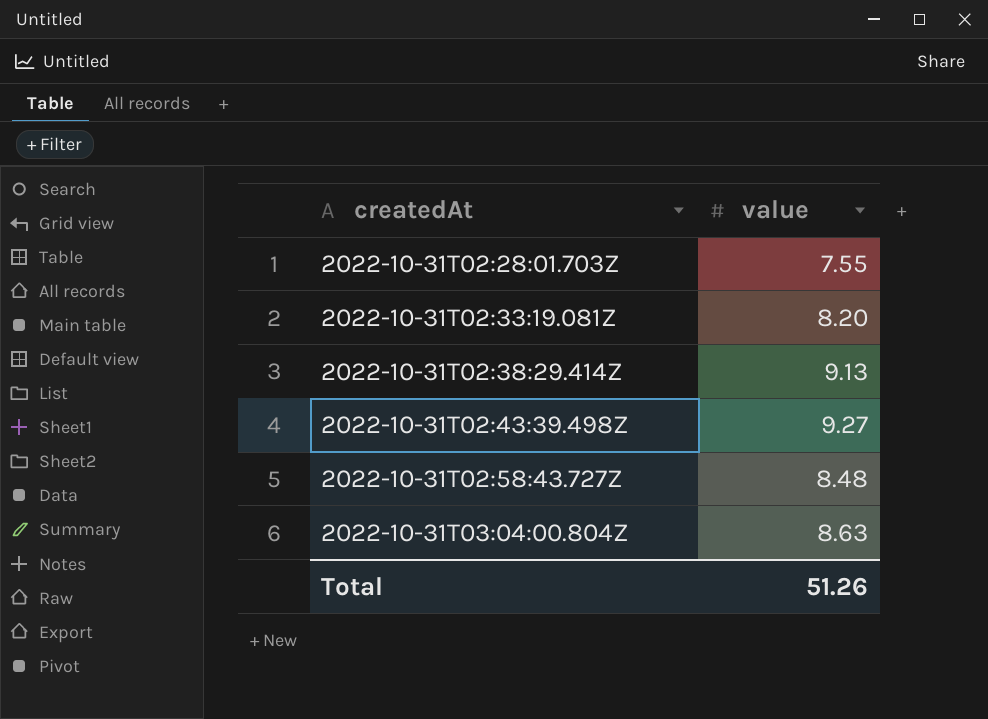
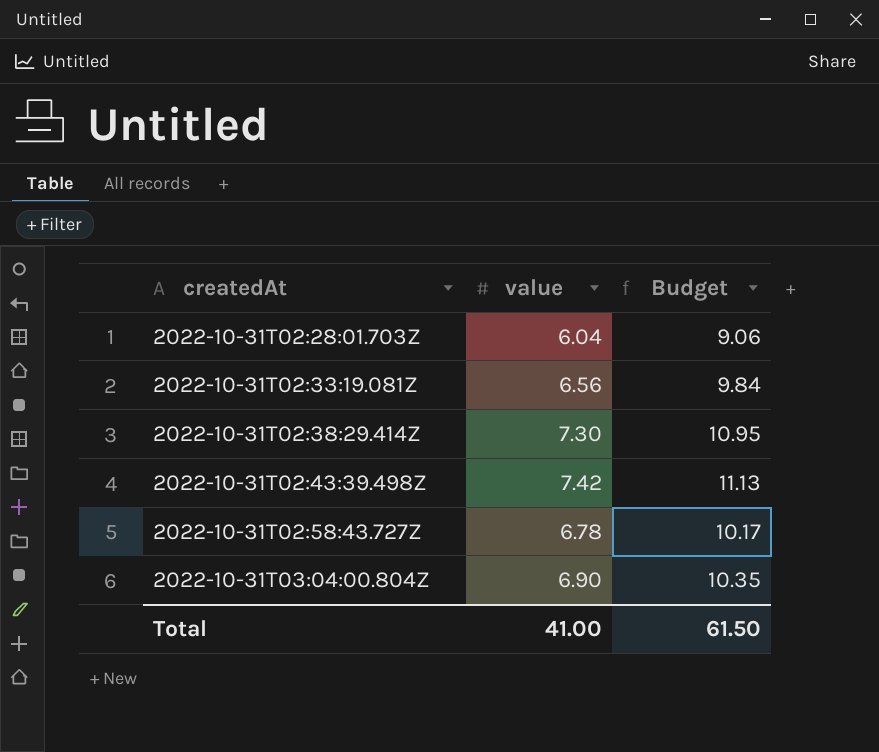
column Budget | formula: none -> [value] * 1.5
2022-10-31T02:28:01.703Z | value: 7.55 -> 6.04
2022-10-31T02:33:19.081Z | value: 8.20 -> 6.56
2022-10-31T02:38:29.414Z | value: 9.13 -> 7.30
2022-10-31T02:43:39.498Z | value: 9.27 -> 7.42
2022-10-31T02:58:43.727Z | value: 8.48 -> 6.78
2022-10-31T03:04:00.804Z | value: 8.63 -> 6.90
Total | value: 51.26 -> 41.00

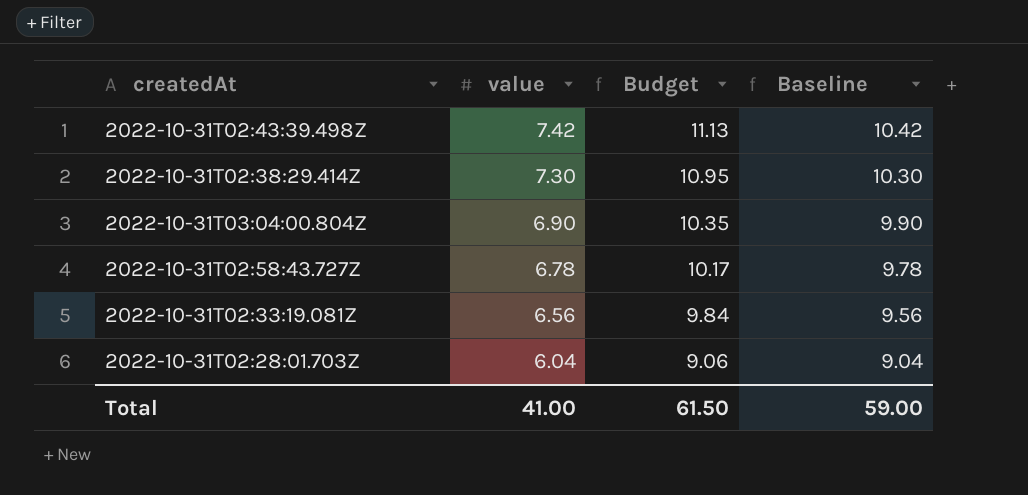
row order: createdAt ascending -> value descending
column Baseline | formula: none -> [value] + 3

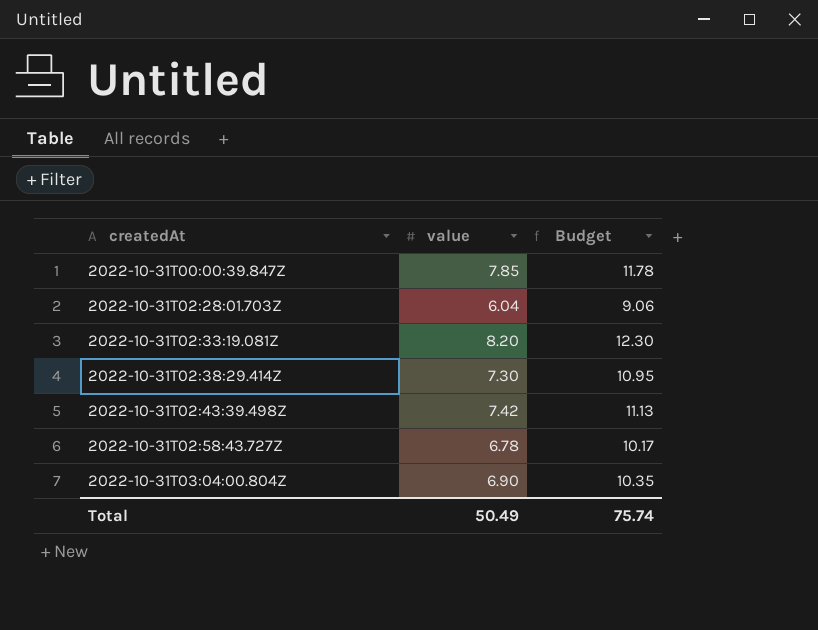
row order: value descending -> createdAt ascending
column Baseline | formula: [value] + 3 -> none
row 2022-10-31T00:00:39.847Z: none -> 7.85 | 11.78
2022-10-31T02:33:19.081Z | value: 6.56 -> 8.20
2022-10-31T02:33:19.081Z | Budget: 9.84 -> 12.30
Total | value: 41.00 -> 50.49
Total | Budget: 61.50 -> 75.74

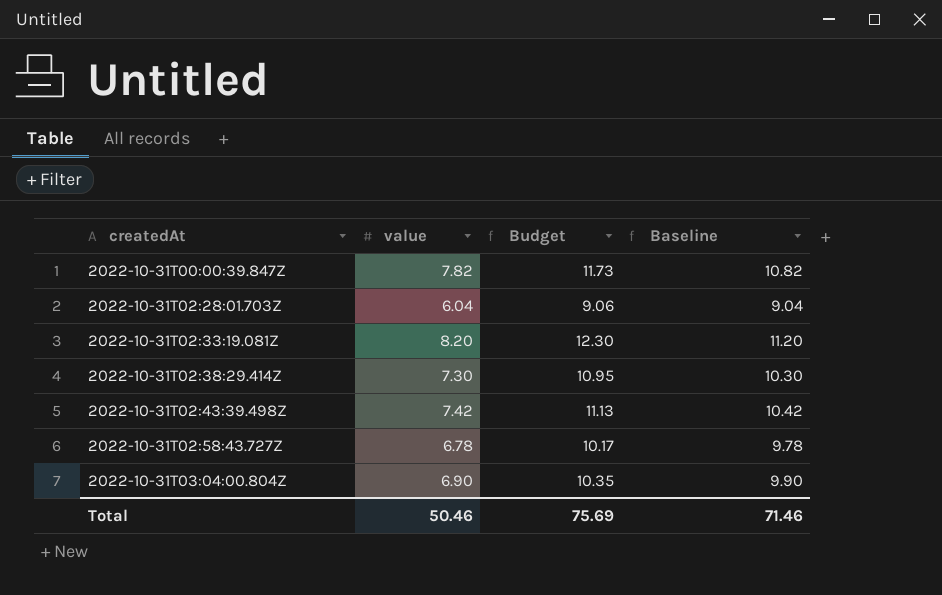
column Baseline | formula: none -> [value] + 3
2022-10-31T00:00:39.847Z | value: 7.85 -> 7.82
2022-10-31T00:00:39.847Z | Budget: 11.78 -> 11.73
Total | value: 50.49 -> 50.46
Total | Budget: 75.74 -> 75.69

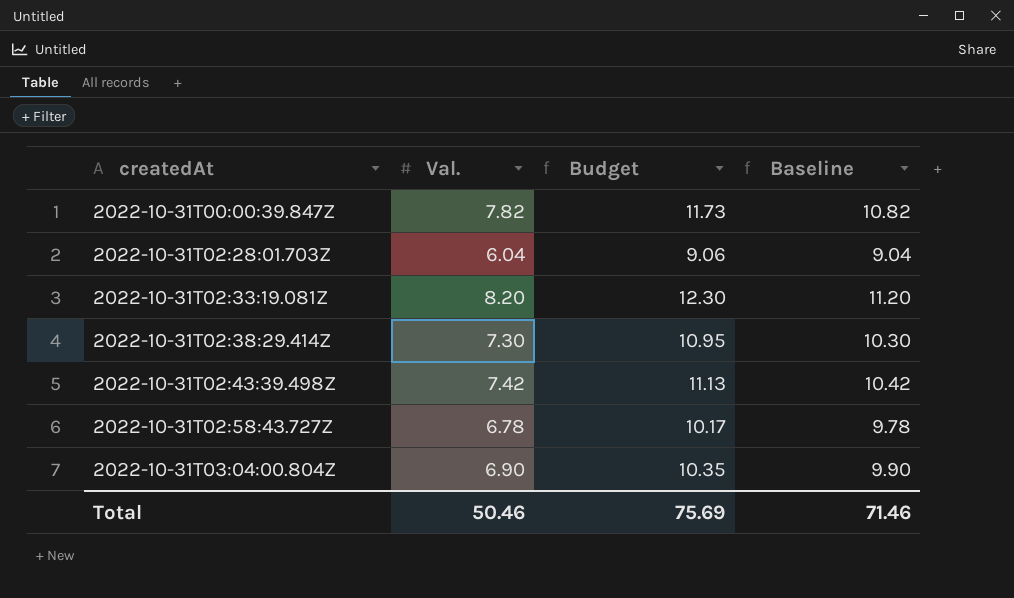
column name: value -> Val.

